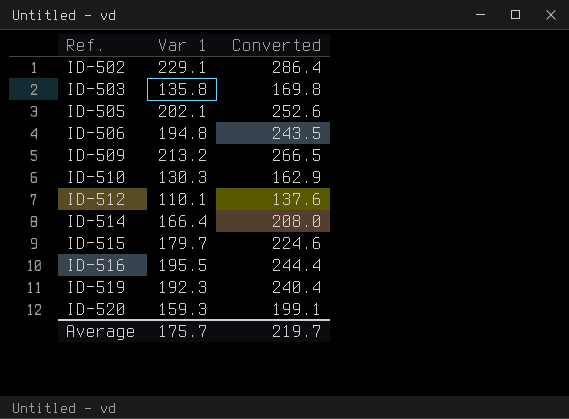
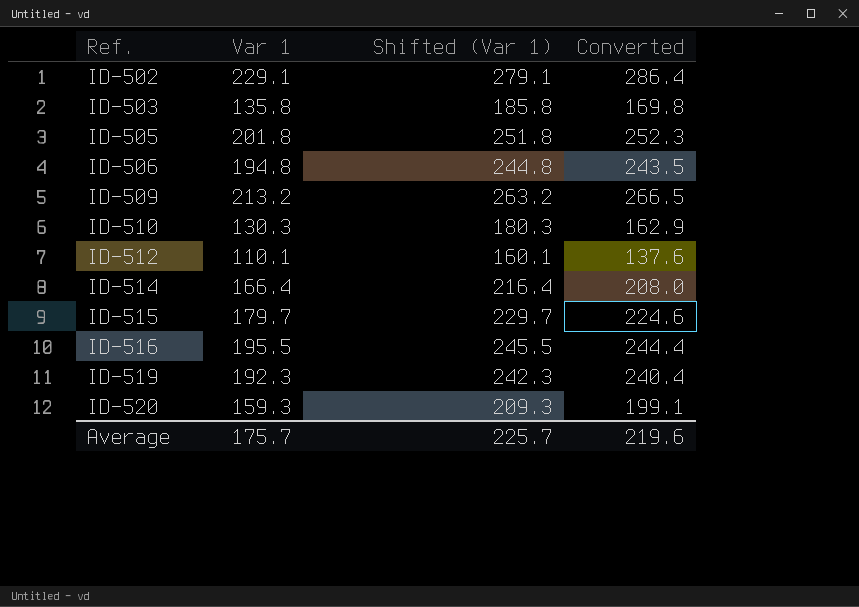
column Shifted (Var 1) | formula: none -> [Var 1] + 50
ID-505 | Var 1: 202.1 -> 201.8
ID-505 | Converted: 252.6 -> 252.3
Average | Converted: 219.7 -> 219.6

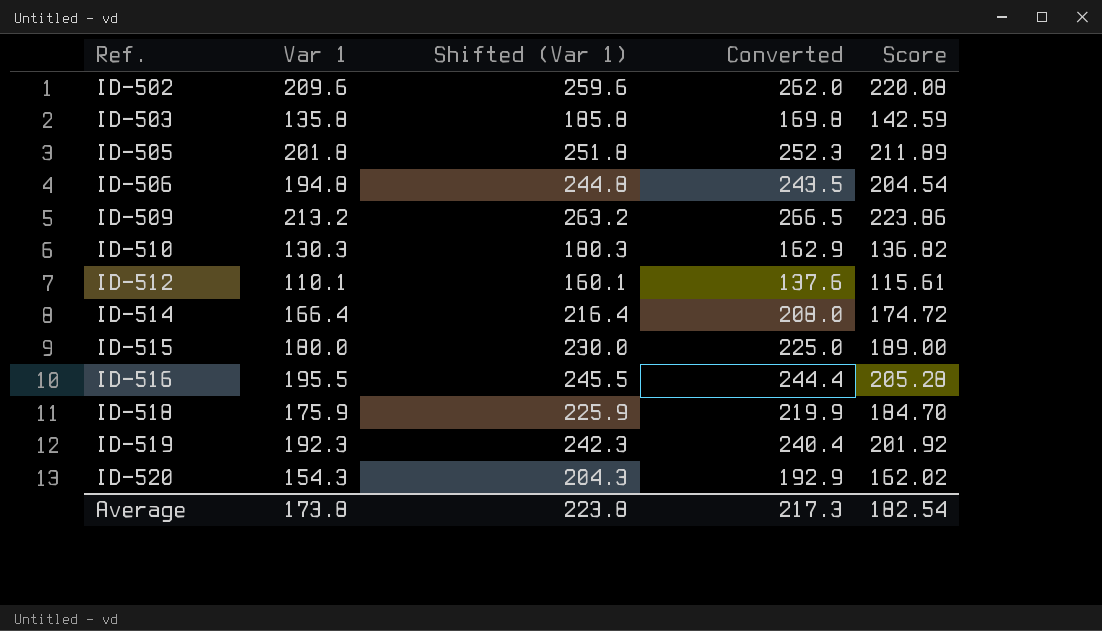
column Score | formula: none -> [Var 1] * 1.05
ID-502 | Var 1: 229.1 -> 209.6
ID-502 | Shifted (Var 1): 279.1 -> 259.6
ID-502 | Converted: 286.4 -> 262.0
ID-515 | Var 1: 179.7 -> 180.0
ID-515 | Shifted (Var 1): 229.7 -> 230.0
ID-515 | Converted: 224.6 -> 225.0
row ID-518: none -> 175.9 | 225.9 | 219.9 | 184.70
ID-520 | Var 1: 159.3 -> 154.3
ID-520 | Shifted (Var 1): 209.3 -> 204.3
ID-520 | Converted: 199.1 -> 192.9
Average | Var 1: 175.7 -> 173.8
Average | Shifted (Var 1): 225.7 -> 223.8
Average | Converted: 219.6 -> 217.3

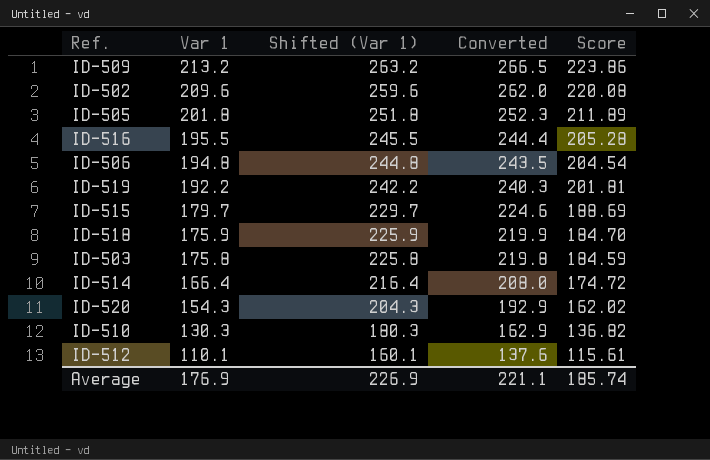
row order: Ref. ascending -> Var 1 descending
ID-519 | Var 1: 192.3 -> 192.2
ID-519 | Shifted (Var 1): 242.3 -> 242.2
ID-519 | Converted: 240.4 -> 240.3
ID-519 | Score: 201.92 -> 201.81
ID-515 | Var 1: 180.0 -> 179.7
ID-515 | Shifted (Var 1): 230.0 -> 229.7
ID-515 | Converted: 225.0 -> 224.6
ID-515 | Score: 189.00 -> 188.69
ID-503 | Var 1: 135.8 -> 175.8
ID-503 | Shifted (Var 1): 185.8 -> 225.8
ID-503 | Converted: 169.8 -> 219.8
ID-503 | Score: 142.59 -> 184.59
Average | Var 1: 173.8 -> 176.9
Average | Shifted (Var 1): 223.8 -> 226.9
Average | Converted: 217.3 -> 221.1
Average | Score: 182.54 -> 185.74

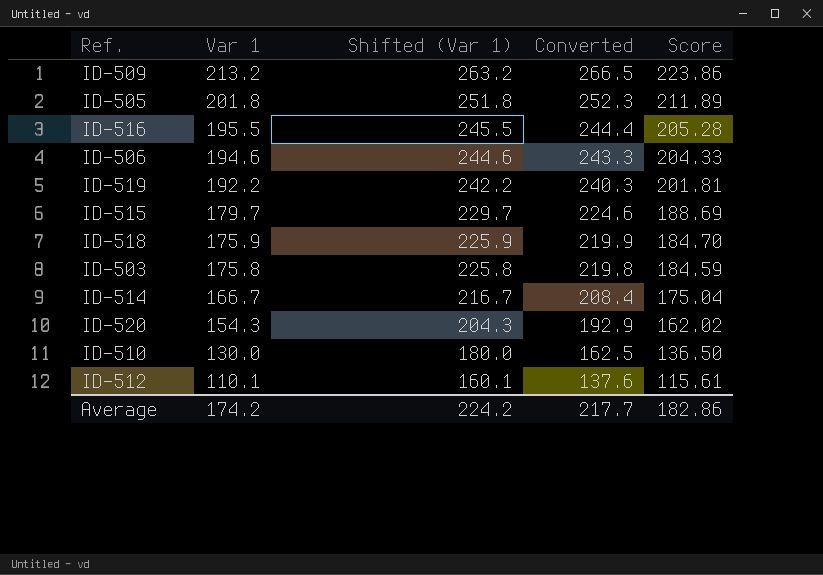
row ID-502: 209.6 | 259.6 | 262.0 | 220.08 -> none
ID-506 | Var 1: 194.8 -> 194.6
ID-506 | Shifted (Var 1): 244.8 -> 244.6
ID-506 | Converted: 243.5 -> 243.3
ID-506 | Score: 204.54 -> 204.33
ID-514 | Var 1: 166.4 -> 166.7
ID-514 | Shifted (Var 1): 216.4 -> 216.7
ID-514 | Converted: 208.0 -> 208.4
ID-514 | Score: 174.72 -> 175.04
ID-510 | Var 1: 130.3 -> 130.0
ID-510 | Shifted (Var 1): 180.3 -> 180.0
ID-510 | Converted: 162.9 -> 162.5
ID-510 | Score: 136.82 -> 136.50
Average | Var 1: 176.9 -> 174.2
Average | Shifted (Var 1): 226.9 -> 224.2
Average | Converted: 221.1 -> 217.7
Average | Score: 185.74 -> 182.86

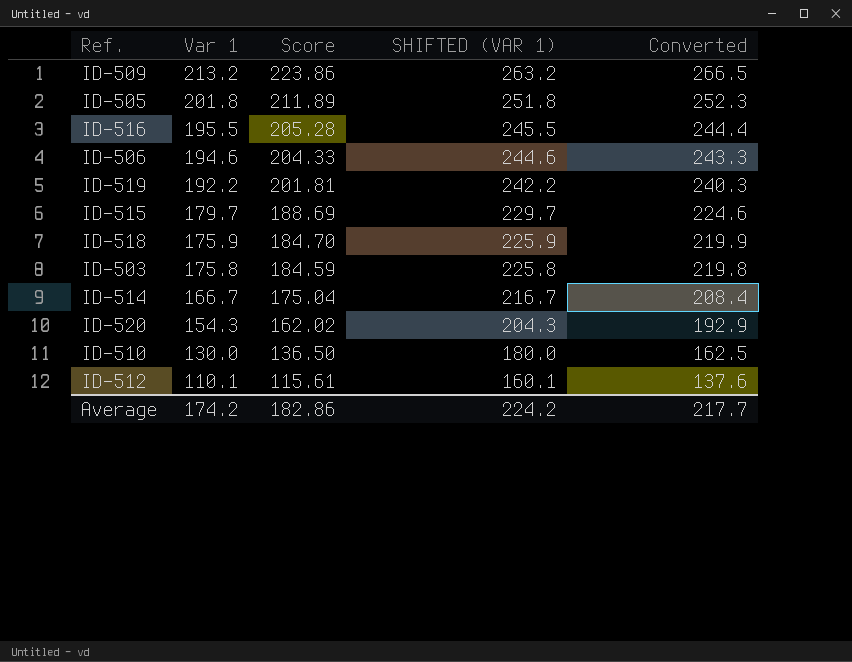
column Score | position: 5 -> 3
column name: Shifted (Var 1) -> SHIFTED (VAR 1)

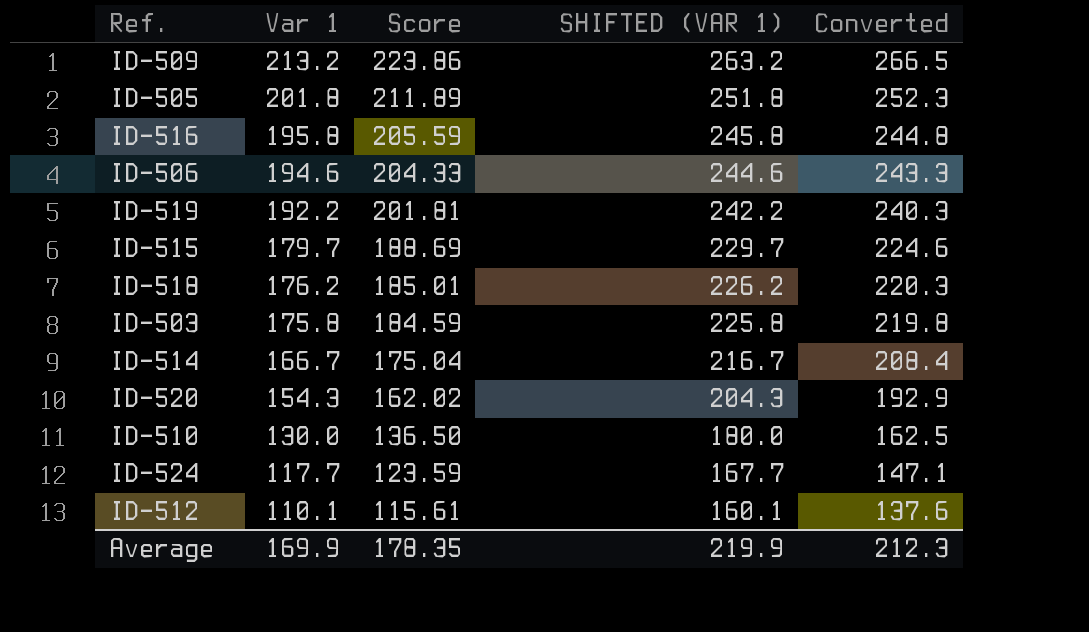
ID-516 | Var 1: 195.5 -> 195.8
ID-516 | Score: 205.28 -> 205.59
ID-516 | SHIFTED (VAR 1): 245.5 -> 245.8
ID-516 | Converted: 244.4 -> 244.8
ID-518 | Var 1: 175.9 -> 176.2
ID-518 | Score: 184.70 -> 185.01
ID-518 | SHIFTED (VAR 1): 225.9 -> 226.2
ID-518 | Converted: 219.9 -> 220.3
row ID-524: none -> 117.7 | 123.59 | 167.7 | 147.1
Average | Var 1: 174.2 -> 169.9
Average | Score: 182.86 -> 178.35
Average | SHIFTED (VAR 1): 224.2 -> 219.9
Average | Converted: 217.7 -> 212.3

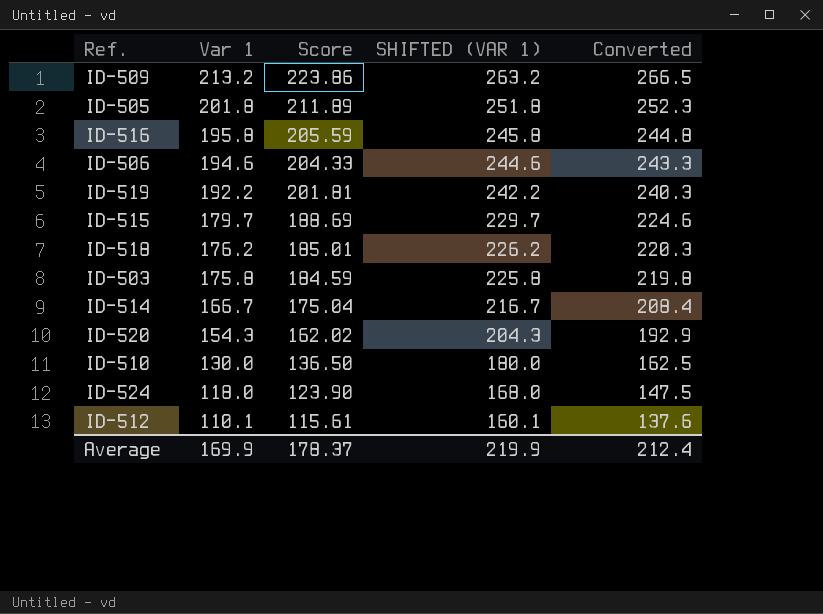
ID-524 | Var 1: 117.7 -> 118.0
ID-524 | Score: 123.59 -> 123.90
ID-524 | SHIFTED (VAR 1): 167.7 -> 168.0
ID-524 | Converted: 147.1 -> 147.5
Average | Score: 178.35 -> 178.37
Average | Converted: 212.3 -> 212.4

